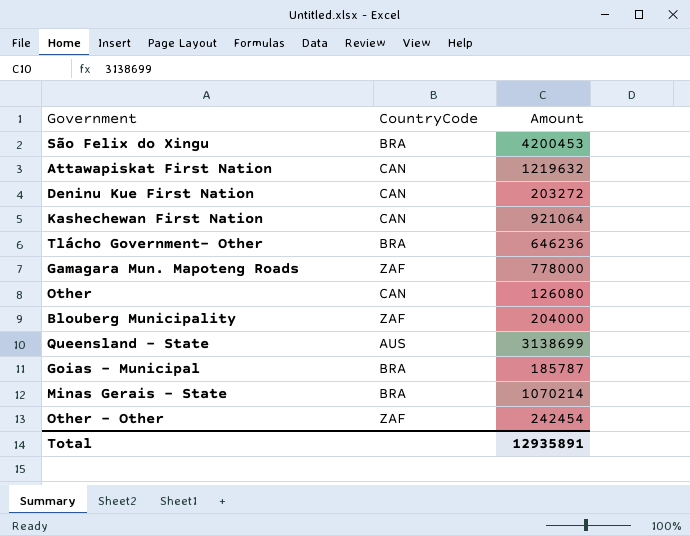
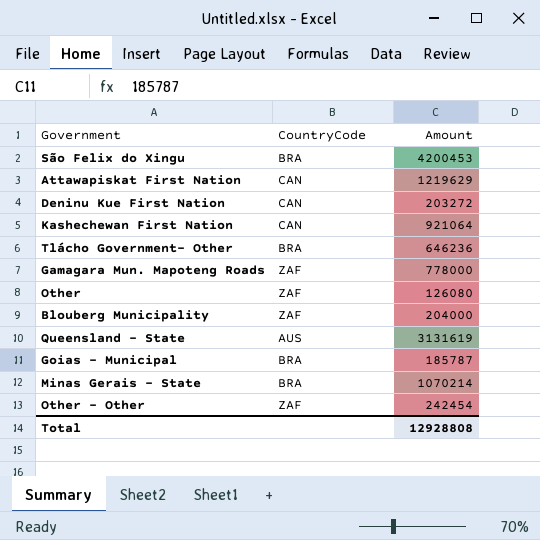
Attawapiskat First Nation | Amount: 1219632 -> 1219629
Other | CountryCode: CAN -> ZAF
Queensland - State | Amount: 3138699 -> 3131619
Total | Amount: 12935891 -> 12928808

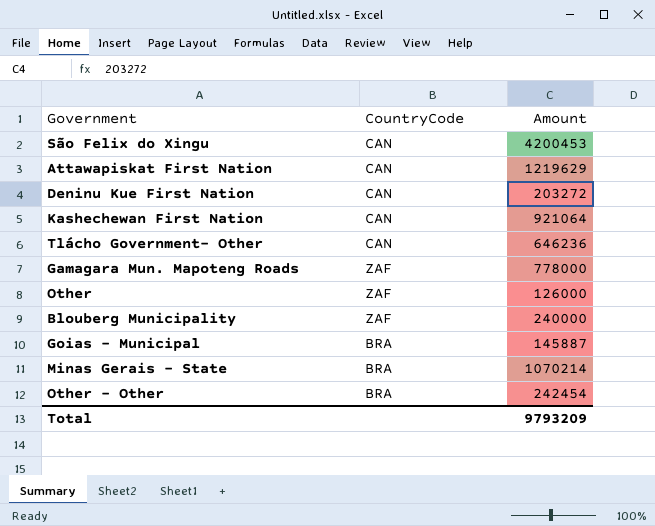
row Queensland - State: AUS | 3131619 -> none
São Felix do Xingu | CountryCode: BRA -> CAN
Tlácho Government- Other | CountryCode: BRA -> CAN
Other | Amount: 126080 -> 126000
Blouberg Municipality | Amount: 204000 -> 240000
Goias - Municipal | Amount: 185787 -> 145887
Other - Other | CountryCode: ZAF -> BRA
Total | Amount: 12928808 -> 9793209

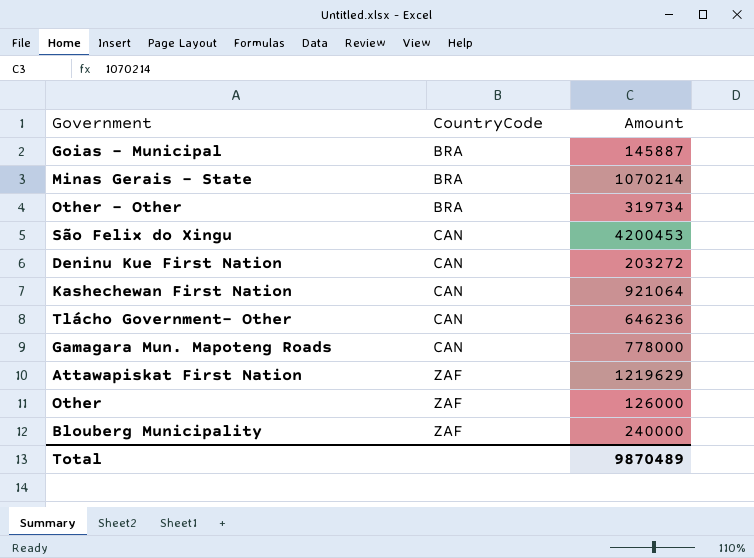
row order: none -> CountryCode ascending
Other - Other | Amount: 242454 -> 319734
Gamagara Mun. Mapoteng Roads | CountryCode: ZAF -> CAN
Attawapiskat First Nation | CountryCode: CAN -> ZAF
Total | Amount: 9793209 -> 9870489

